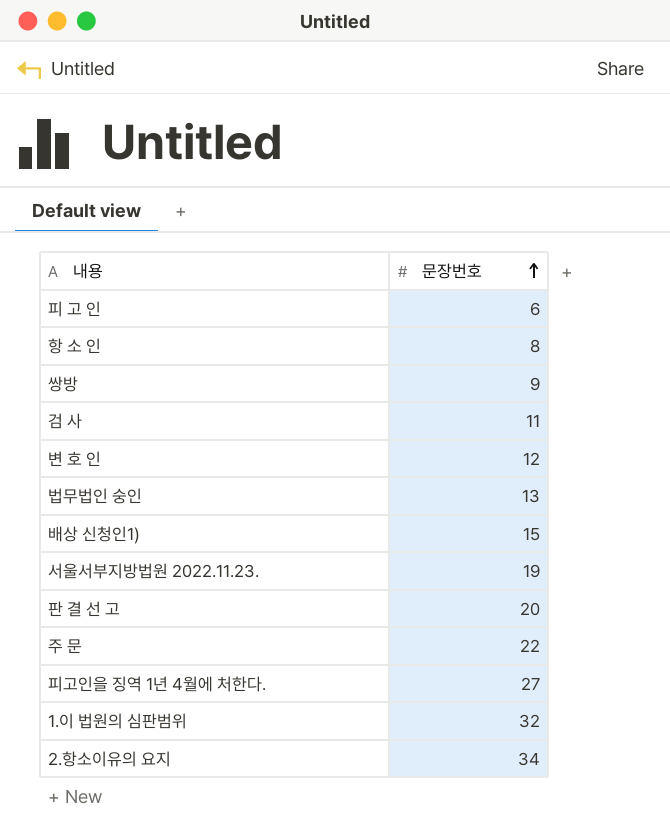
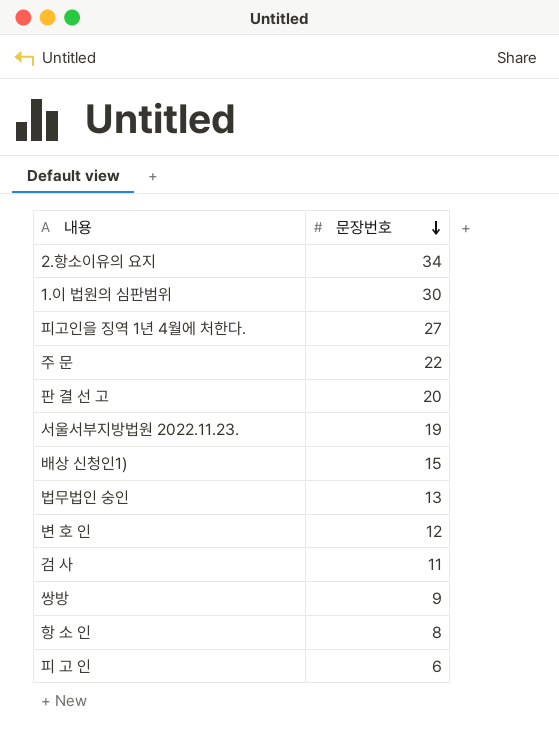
row order: 문장번호 ascending -> 문장번호 descending
1.이 법원의 심판범위 | 문장번호: 32 -> 30

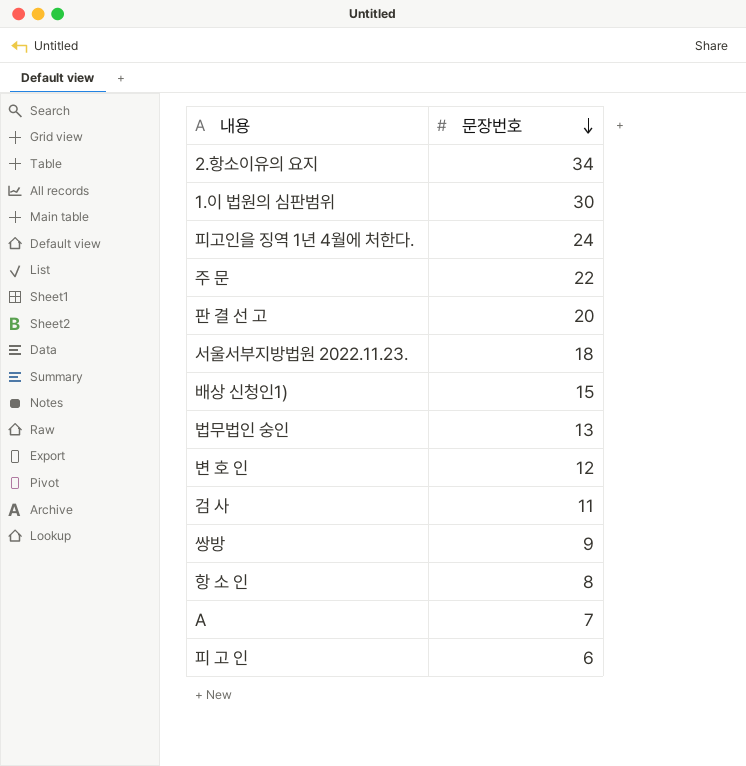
피고인을 징역 1년 4월에 처한다. | 문장번호: 27 -> 24
서울서부지방법원 2022.11.23. | 문장번호: 19 -> 18
row A: none -> 7

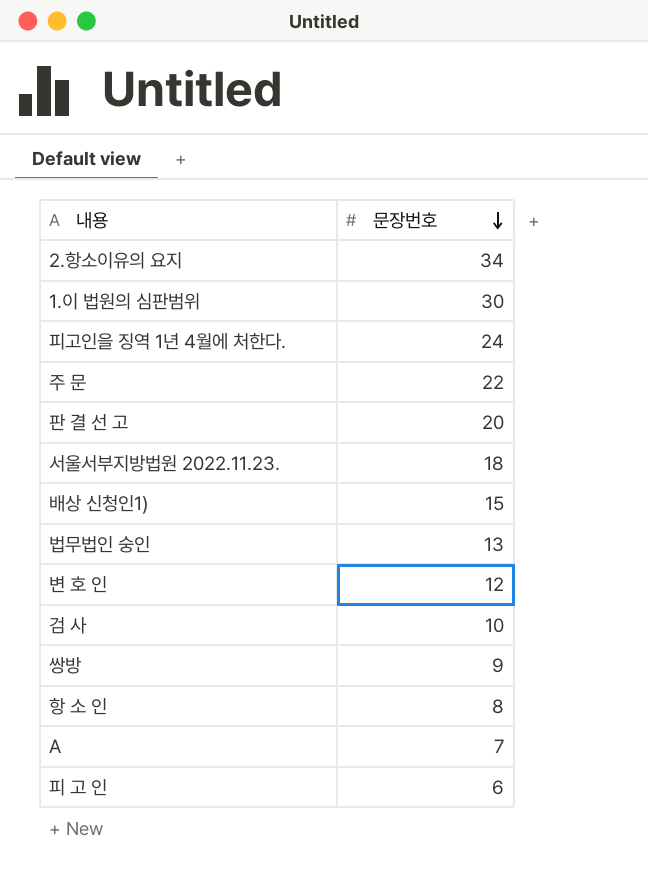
검 사 | 문장번호: 11 -> 10

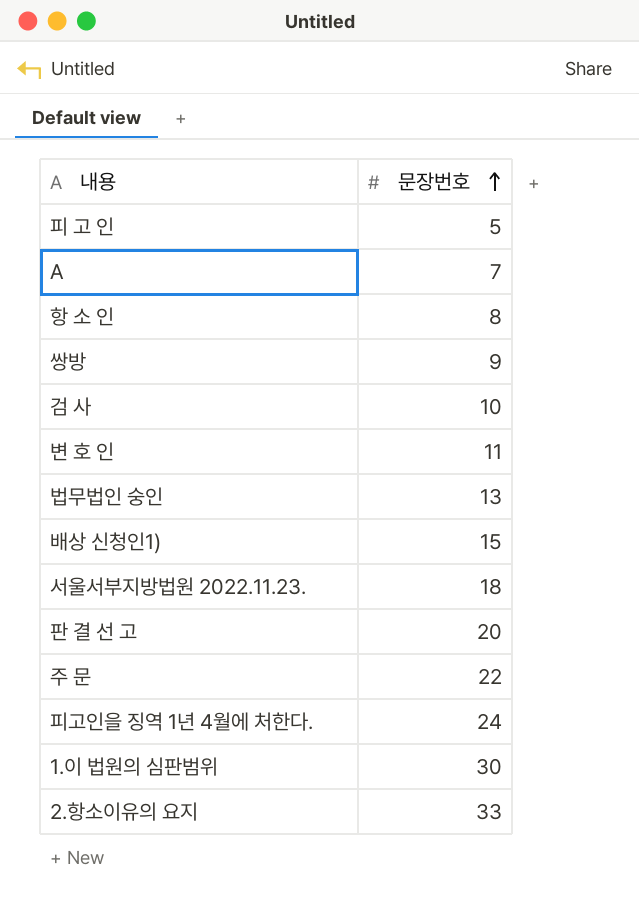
row order: 문장번호 descending -> 문장번호 ascending
피 고 인 | 문장번호: 6 -> 5
변 호 인 | 문장번호: 12 -> 11
2.항소이유의 요지 | 문장번호: 34 -> 33

